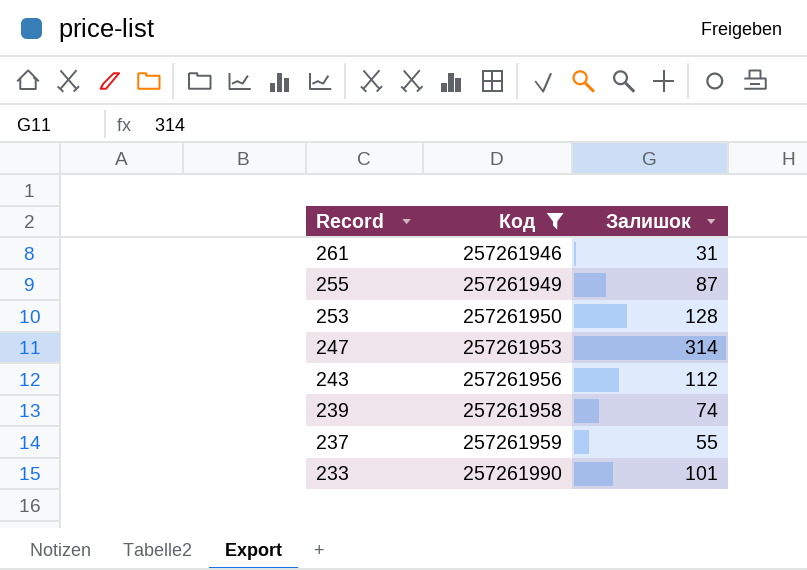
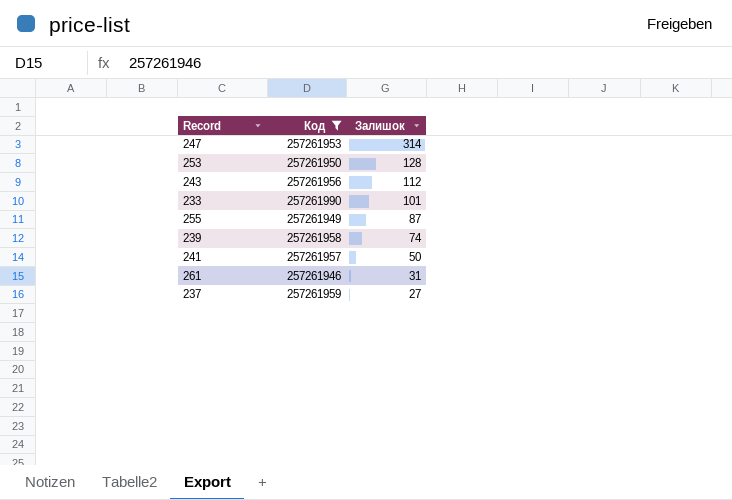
row order: Record descending -> Залишок descending
row 241: none -> 257261957 | 50
237 | Залишок: 55 -> 27

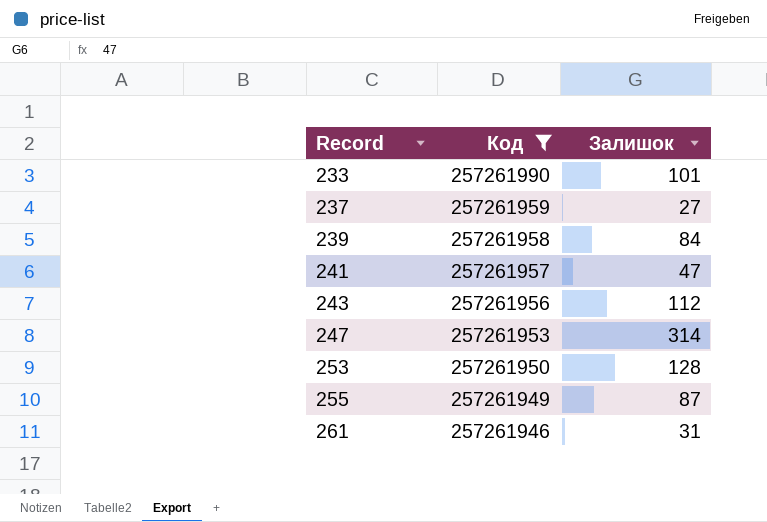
row order: Залишок descending -> Record ascending
239 | Залишок: 74 -> 84
241 | Залишок: 50 -> 47

